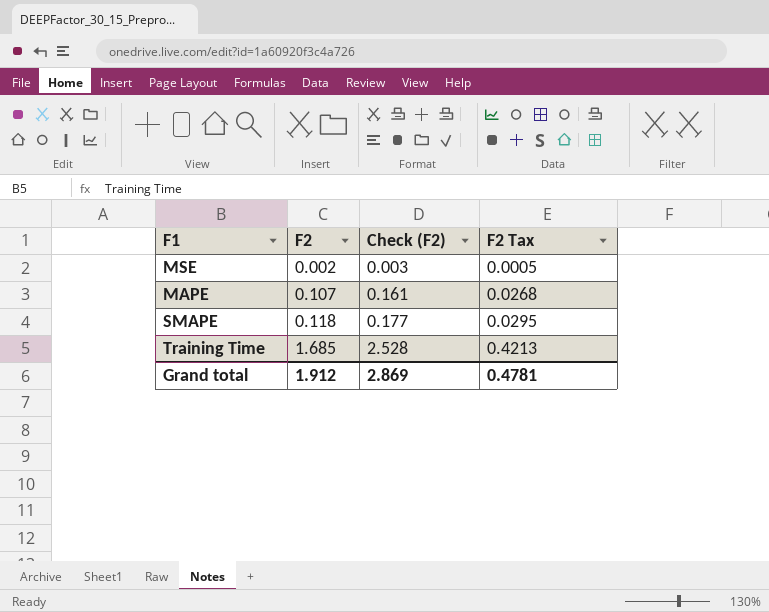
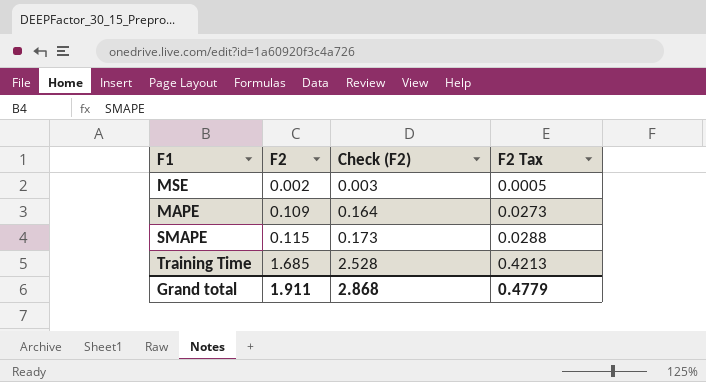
MAPE | F2: 0.107 -> 0.109
MAPE | Check (F2): 0.161 -> 0.164
MAPE | F2 Tax: 0.0268 -> 0.0273
SMAPE | F2: 0.118 -> 0.115
SMAPE | Check (F2): 0.177 -> 0.173
SMAPE | F2 Tax: 0.0295 -> 0.0288
Grand total | F2: 1.912 -> 1.911
Grand total | Check (F2): 2.869 -> 2.868
Grand total | F2 Tax: 0.4781 -> 0.4779

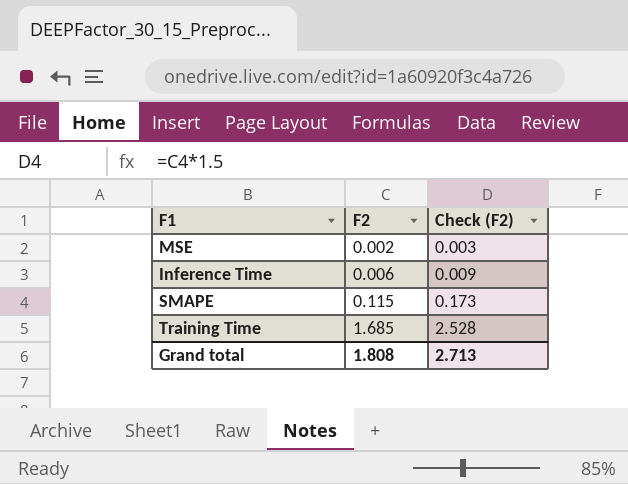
column F2 Tax | formula: [F2] * 0.25 -> none
row MAPE: 0.109 | 0.164 | 0.0273 -> none
row Inference Time: none -> 0.006 | 0.009
Grand total | F2: 1.911 -> 1.808
Grand total | Check (F2): 2.868 -> 2.713

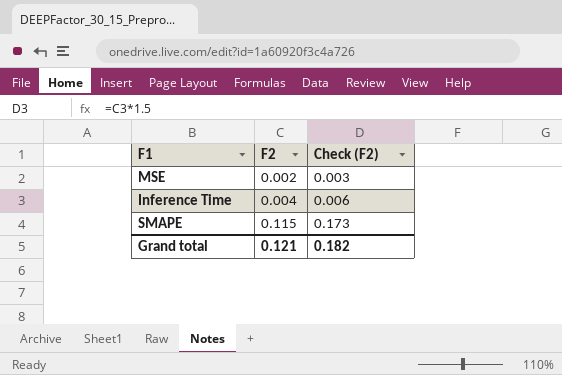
row Training Time: 1.685 | 2.528 -> none
Inference Time | F2: 0.006 -> 0.004
Inference Time | Check (F2): 0.009 -> 0.006
Grand total | F2: 1.808 -> 0.121
Grand total | Check (F2): 2.713 -> 0.182

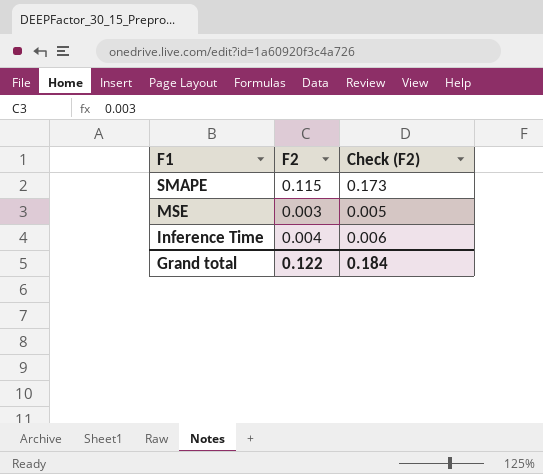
row order: F2 ascending -> F1 descending
MSE | F2: 0.002 -> 0.003
MSE | Check (F2): 0.003 -> 0.005
Grand total | F2: 0.121 -> 0.122
Grand total | Check (F2): 0.182 -> 0.184

